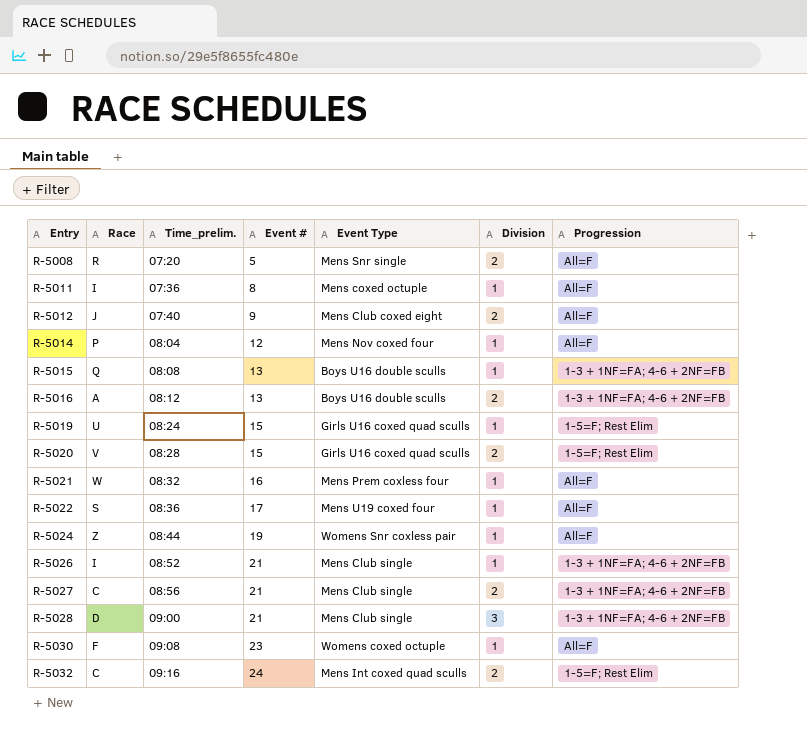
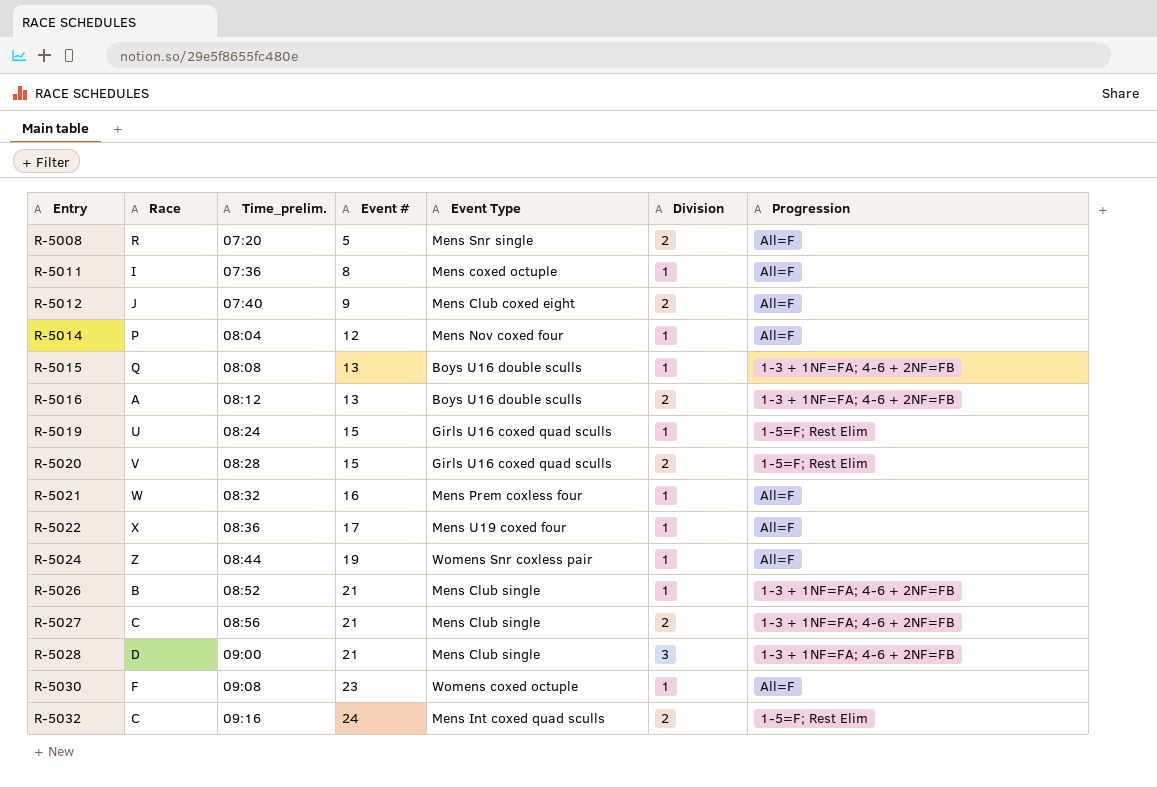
R-5022 | Race: S -> X
R-5026 | Race: I -> B

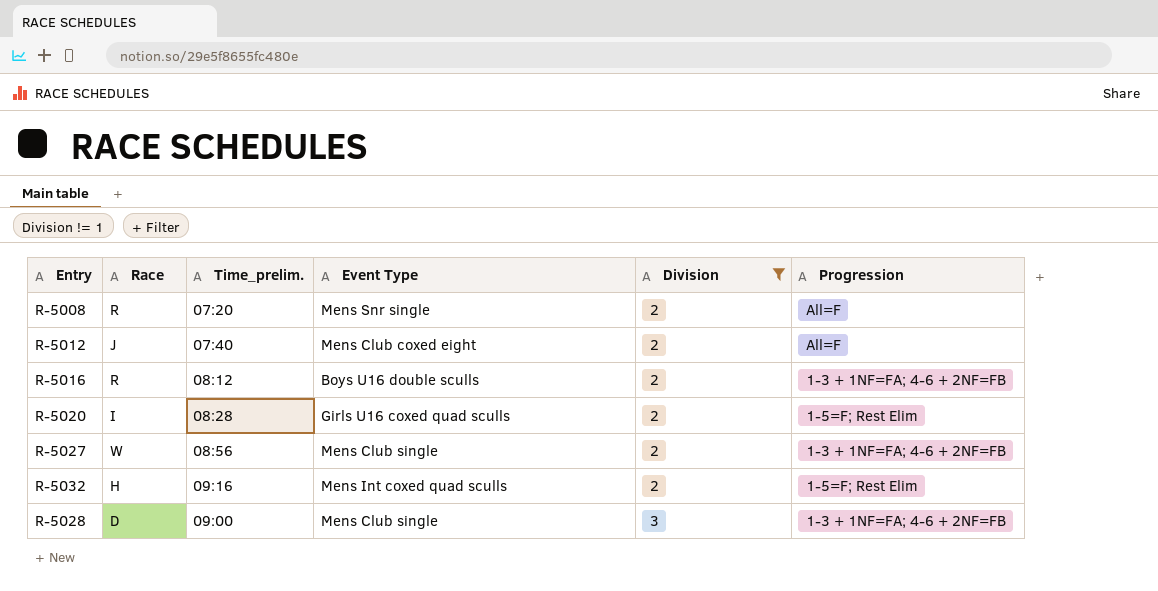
filter: none -> Division != 1
row order: Entry ascending -> Division ascending
column Event # | position: 4 -> none
R-5016 | Race: A -> R
R-5020 | Race: V -> I
R-5027 | Race: C -> W
R-5032 | Race: C -> H

